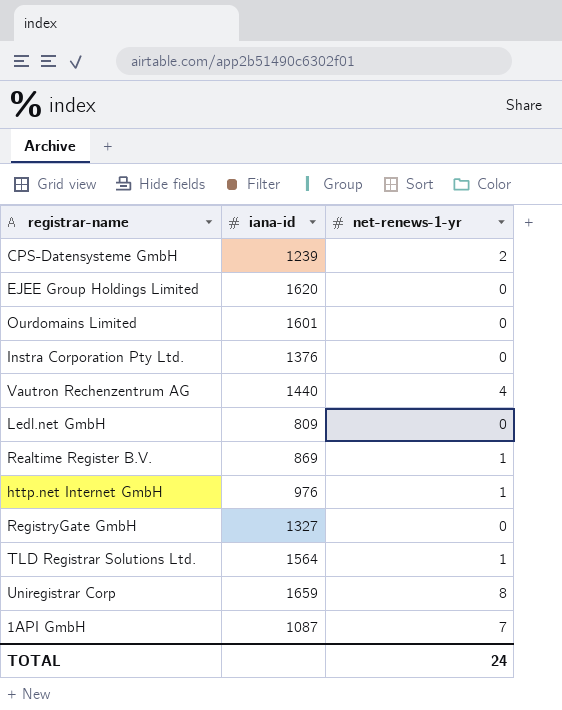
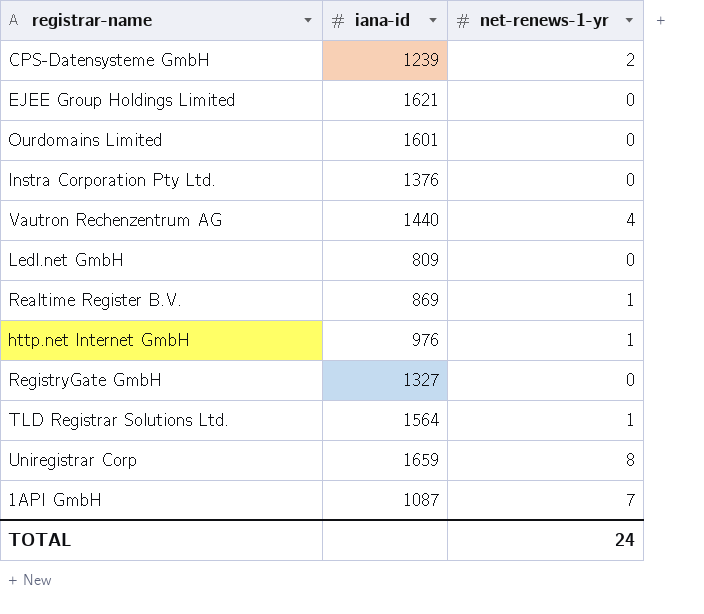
EJEE Group Holdings Limited | iana-id: 1620 -> 1621

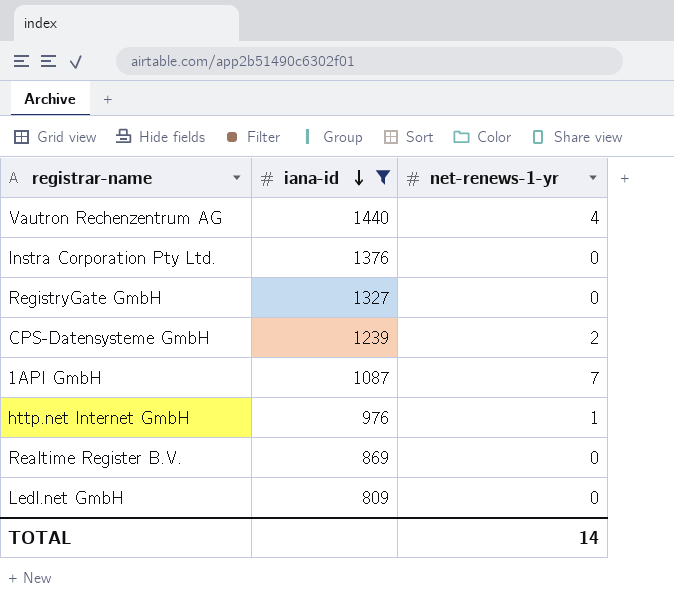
filter: none -> iana-id <= 1440
row order: none -> iana-id descending
Realtime Register B.V. | net-renews-1-yr: 1 -> 0
TOTAL | net-renews-1-yr: 24 -> 14

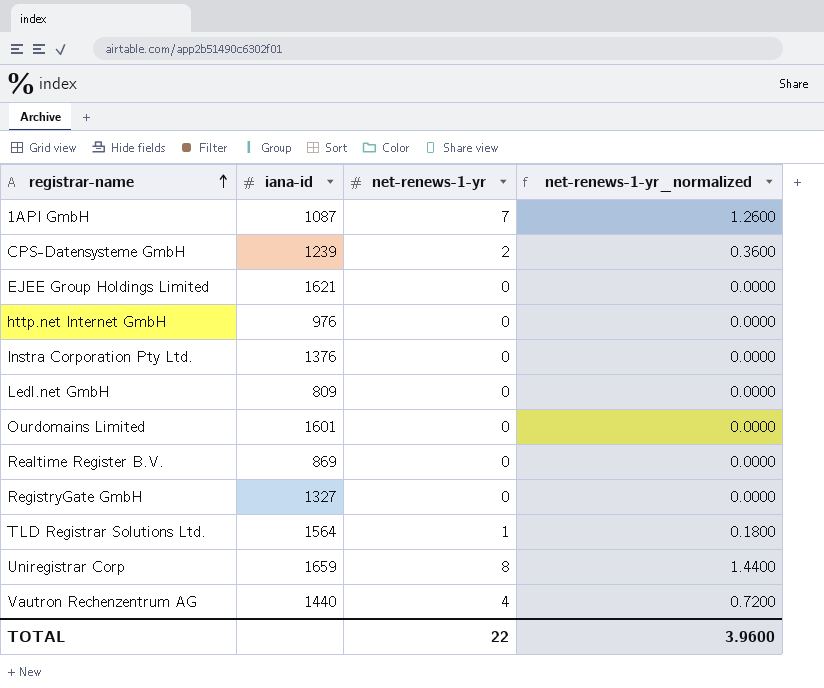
filter: iana-id <= 1440 -> none
row order: iana-id descending -> registrar-name ascending
column net-renews-1-yr_normalized | formula: none -> [net-renews-1-yr] * 0.18
http.net Internet GmbH | net-renews-1-yr: 1 -> 0
TOTAL | net-renews-1-yr: 14 -> 22

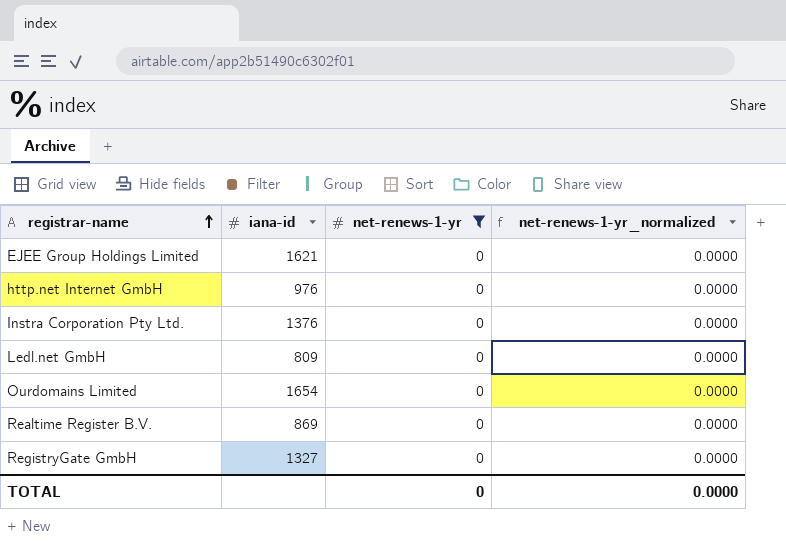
filter: none -> net-renews-1-yr = 0
Ourdomains Limited | iana-id: 1601 -> 1654
TOTAL | net-renews-1-yr: 22 -> 0
TOTAL | net-renews-1-yr_normalized: 3.9600 -> 0.0000

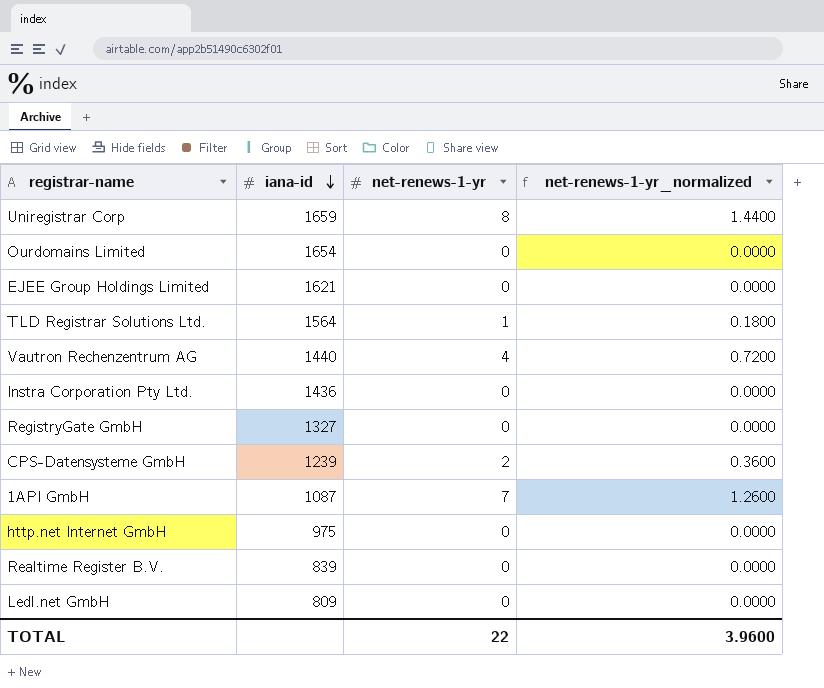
filter: net-renews-1-yr = 0 -> none
row order: registrar-name ascending -> iana-id descending
Instra Corporation Pty Ltd. | iana-id: 1376 -> 1436
http.net Internet GmbH | iana-id: 976 -> 975
Realtime Register B.V. | iana-id: 869 -> 839
TOTAL | net-renews-1-yr: 0 -> 22
TOTAL | net-renews-1-yr_normalized: 0.0000 -> 3.9600

